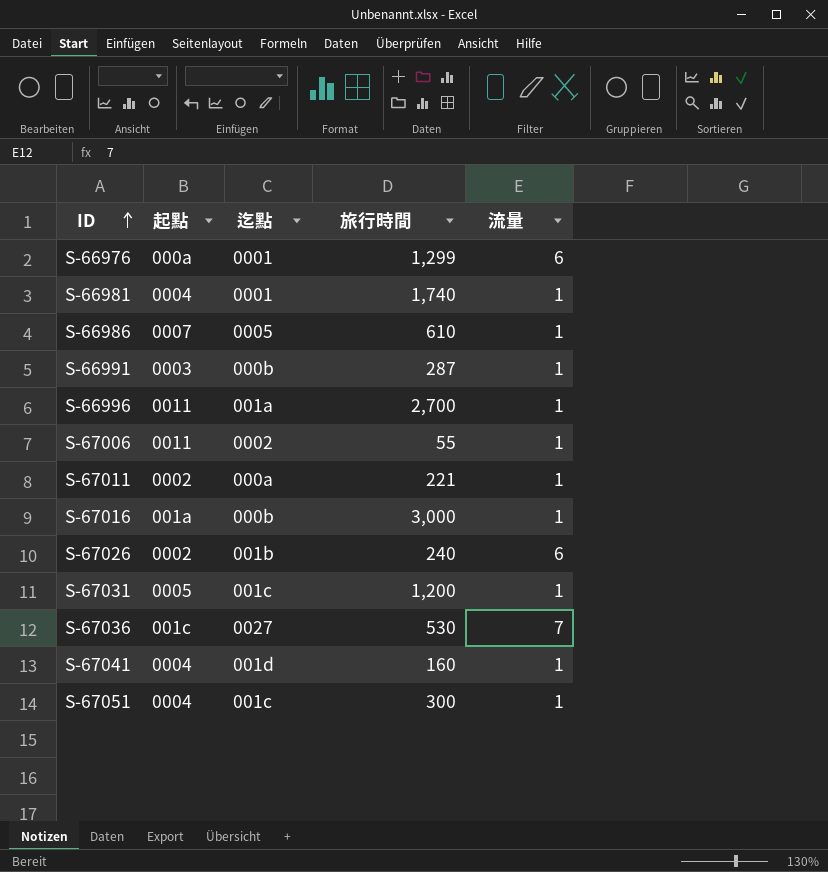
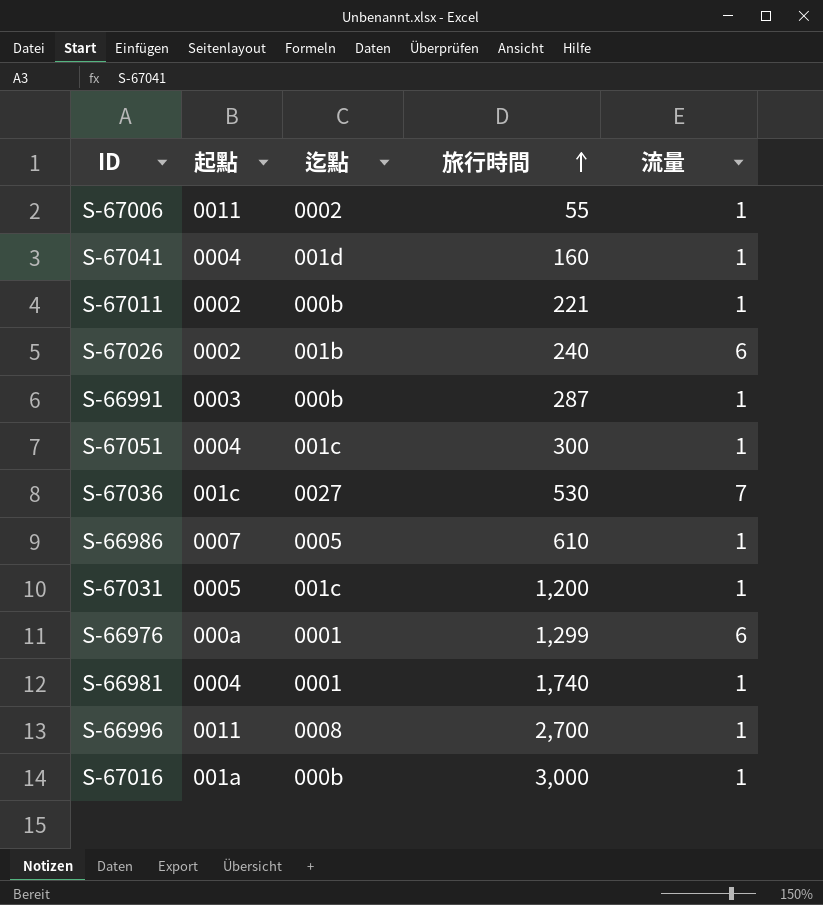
row order: ID ascending -> 旅行時間 ascending
S-67011 | 迄點: 000a -> 000b
S-66996 | 迄點: 001a -> 0008

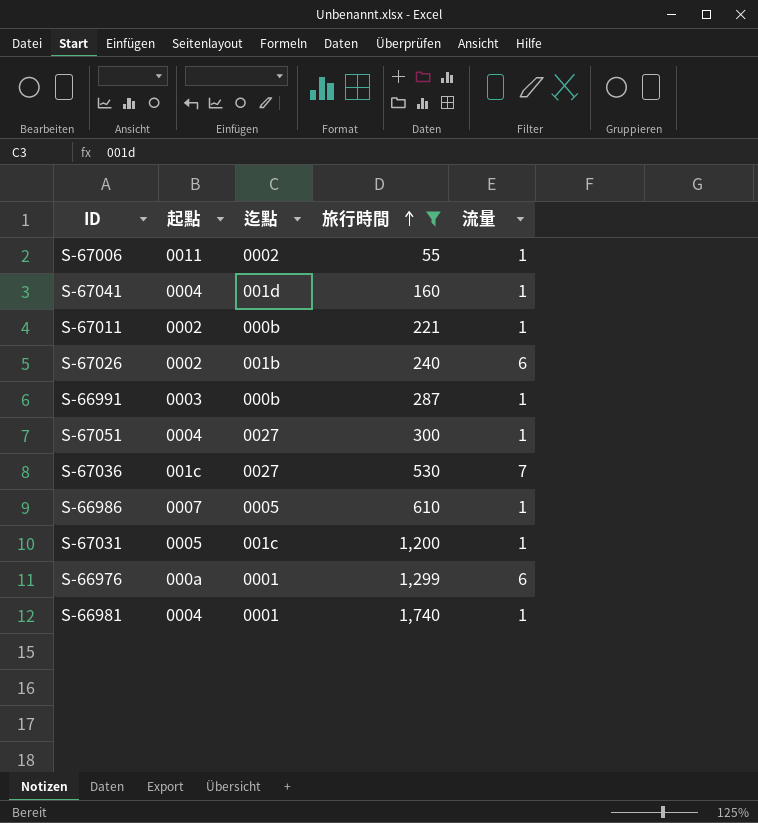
filter: none -> 旅行時間 <= 1,740
S-67051 | 迄點: 001c -> 0027

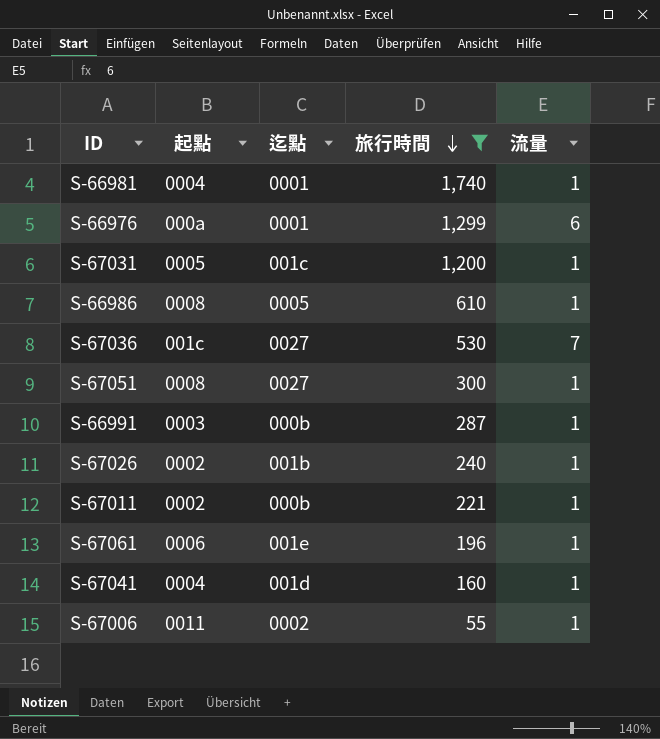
row order: 旅行時間 ascending -> 旅行時間 descending
S-66986 | 起點: 0007 -> 0008
S-67051 | 起點: 0004 -> 0008
S-67026 | 流量: 6 -> 1
row S-67061: none -> 0006 | 001e | 196 | 1

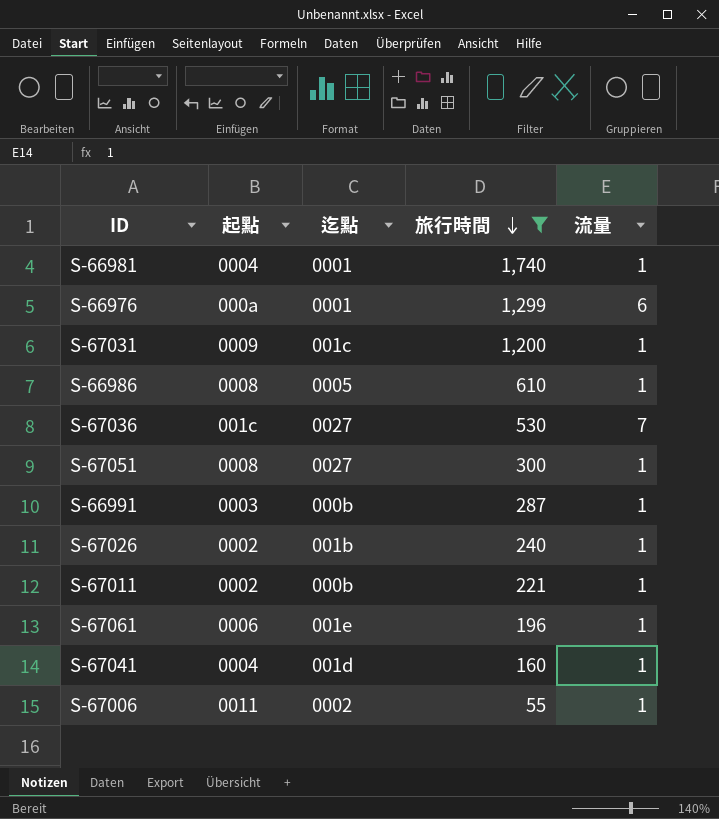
S-67031 | 起點: 0005 -> 0009

